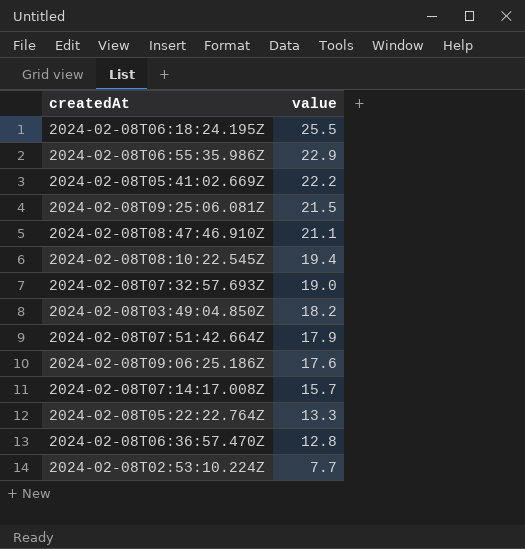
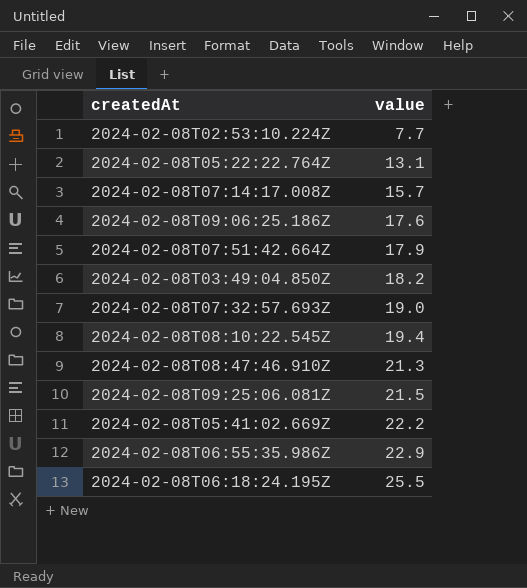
row order: value descending -> value ascending
row 2024-02-08T06:36:57.470Z: 12.8 -> none
2024-02-08T05:22:22.764Z | value: 13.3 -> 13.1
2024-02-08T08:47:46.910Z | value: 21.1 -> 21.3

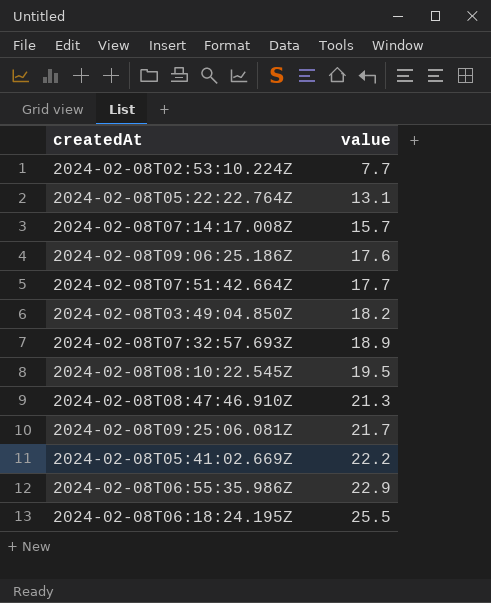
2024-02-08T07:51:42.664Z | value: 17.9 -> 17.7
2024-02-08T07:32:57.693Z | value: 19.0 -> 18.9
2024-02-08T08:10:22.545Z | value: 19.4 -> 19.5
2024-02-08T09:25:06.081Z | value: 21.5 -> 21.7

